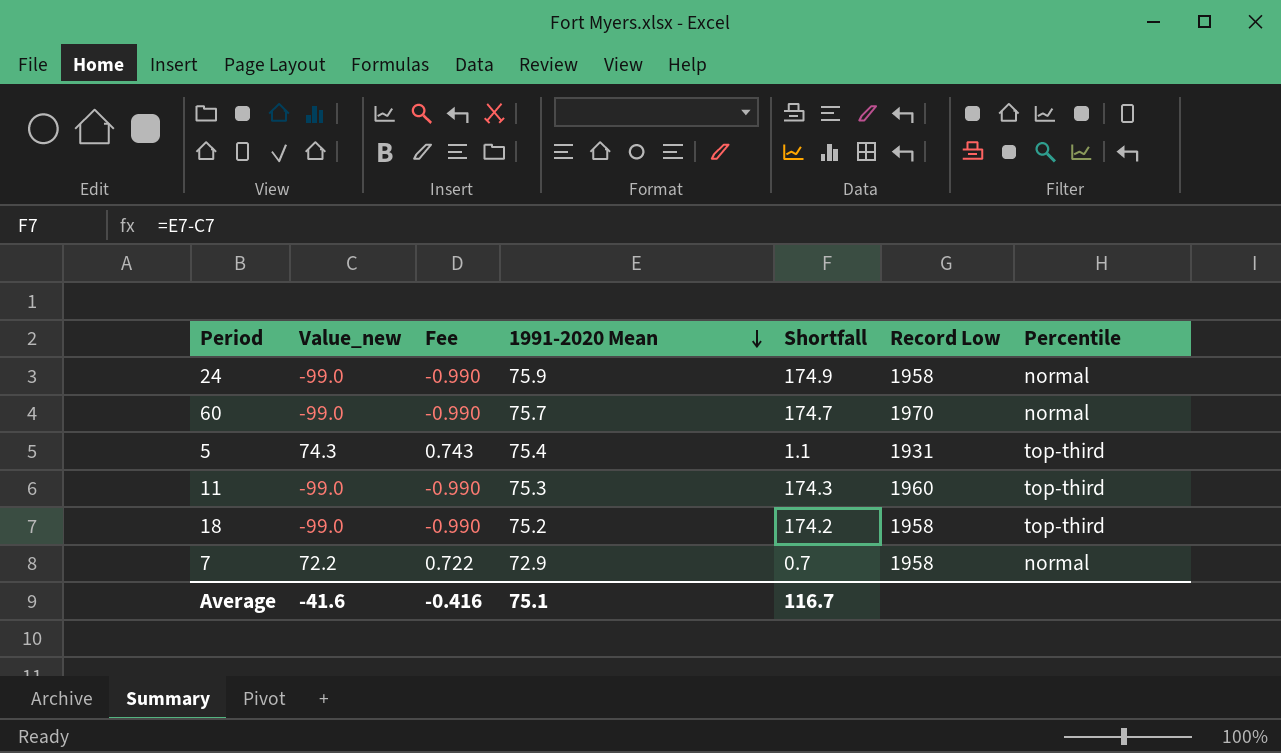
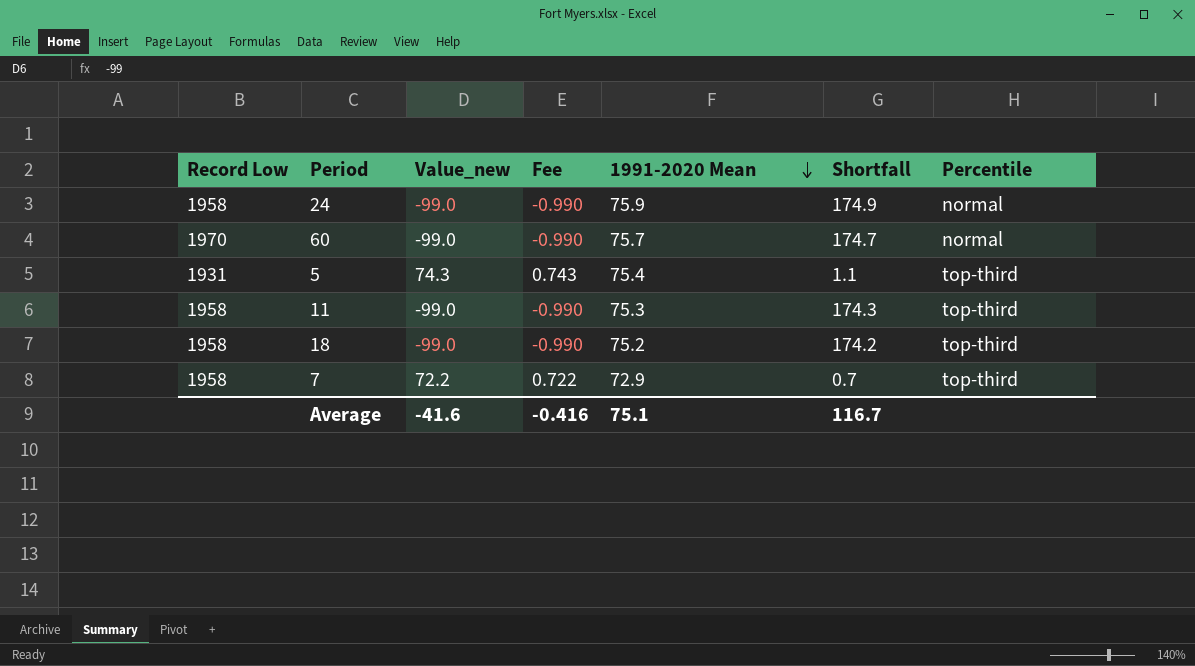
column Record Low | position: 6 -> 1
11 | Record Low: 1960 -> 1958
7 | Percentile: normal -> top-third

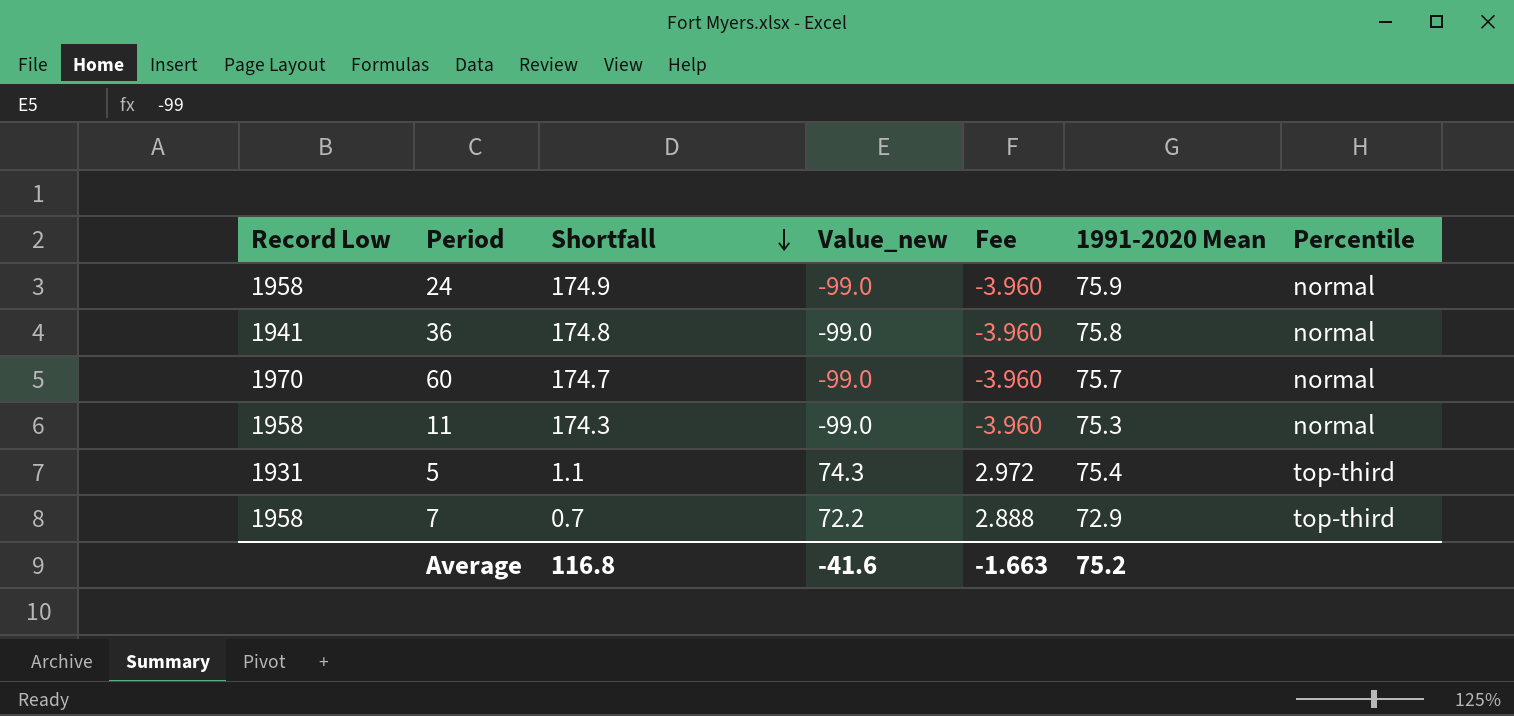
row order: 1991-2020 Mean descending -> Shortfall descending
column Shortfall | position: 6 -> 3
column Fee | formula: [Value_new] * 0.01 -> [Value_new] * 0.04
row 18: 1958 | -99.0 | -0.990 | 75.2 | 174.2 | top-third -> none
row 36: none -> 1941 | 174.8 | -99.0 | -3.960 | 75.8 | normal
11 | Percentile: top-third -> normal
Average | Shortfall: 116.7 -> 116.8
Average | Fee: -0.416 -> -1.663
Average | 1991-2020 Mean: 75.1 -> 75.2

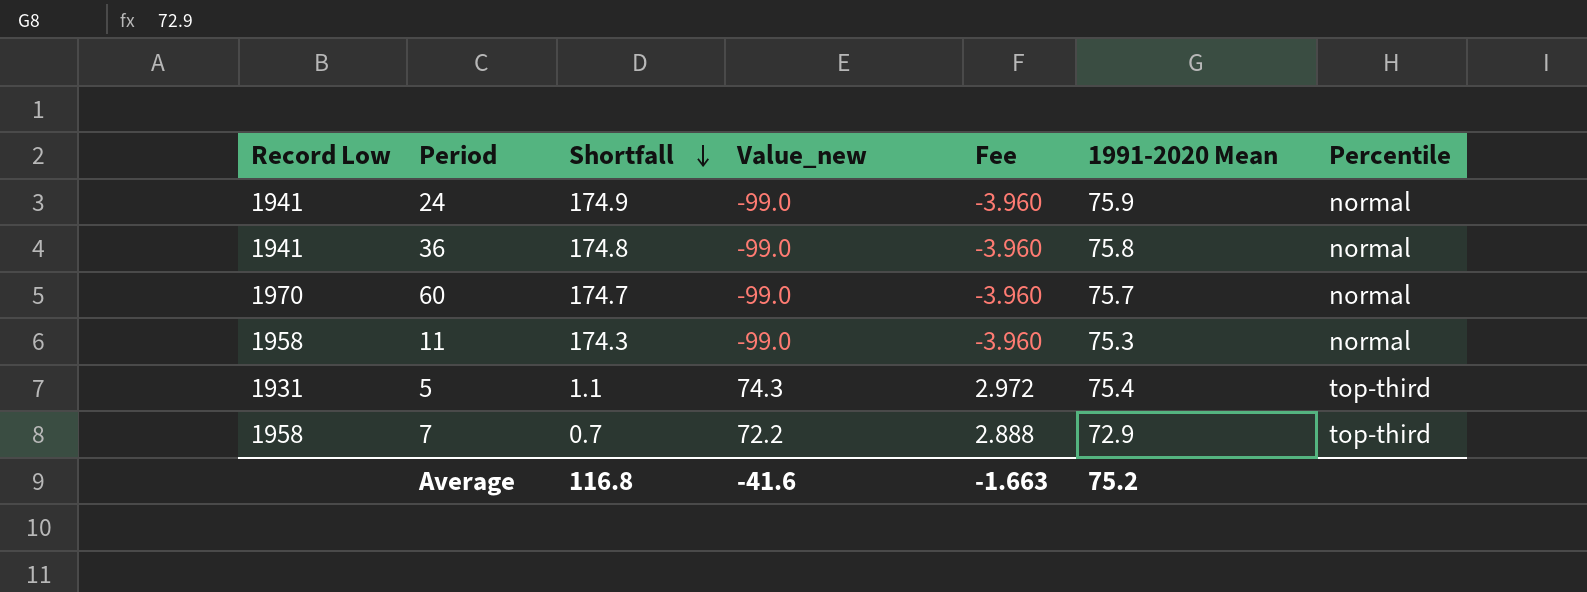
24 | Record Low: 1958 -> 1941

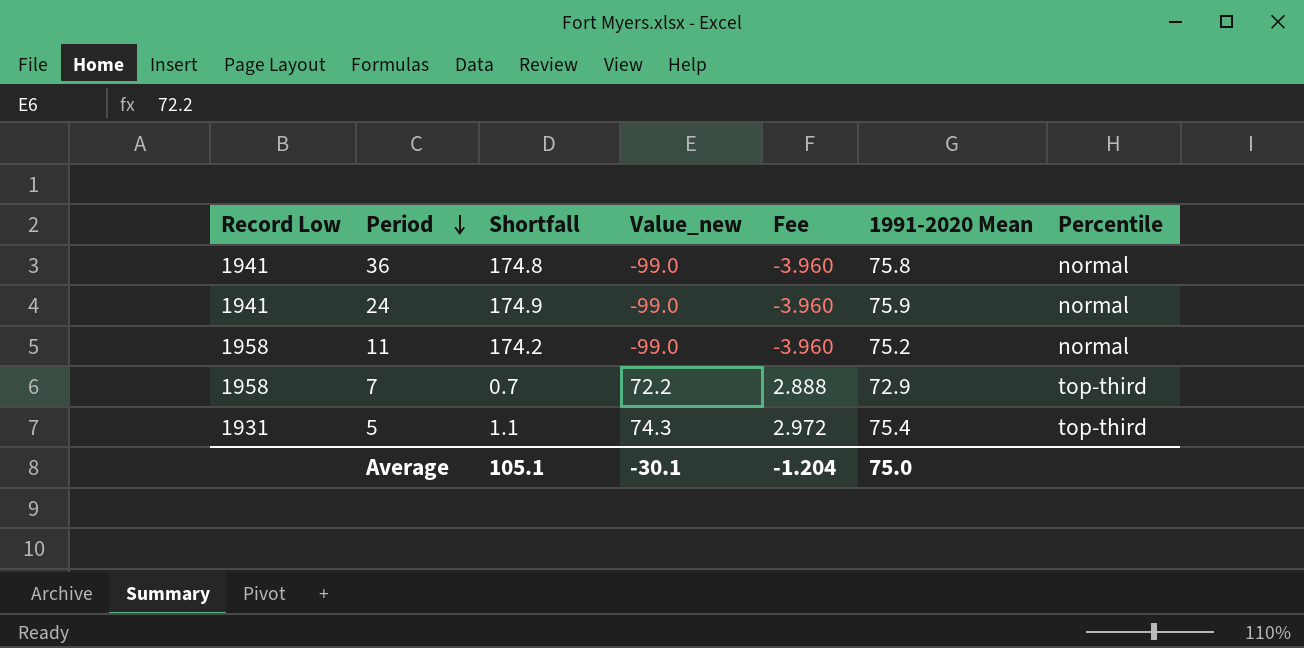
row order: Shortfall descending -> Period descending
row 60: 1970 | 174.7 | -99.0 | -3.960 | 75.7 | normal -> none
11 | Shortfall: 174.3 -> 174.2
11 | 1991-2020 Mean: 75.3 -> 75.2
Average | Shortfall: 116.8 -> 105.1
Average | Value_new: -41.6 -> -30.1
Average | Fee: -1.663 -> -1.204
Average | 1991-2020 Mean: 75.2 -> 75.0

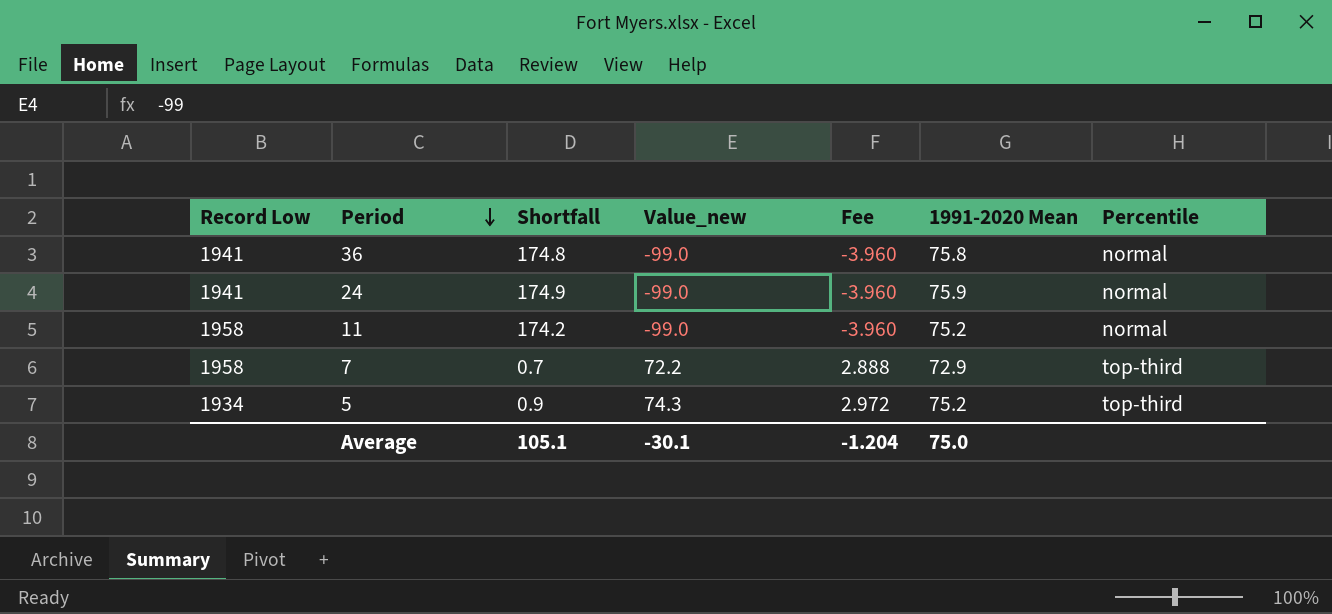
5 | Record Low: 1931 -> 1934
5 | Shortfall: 1.1 -> 0.9
5 | 1991-2020 Mean: 75.4 -> 75.2

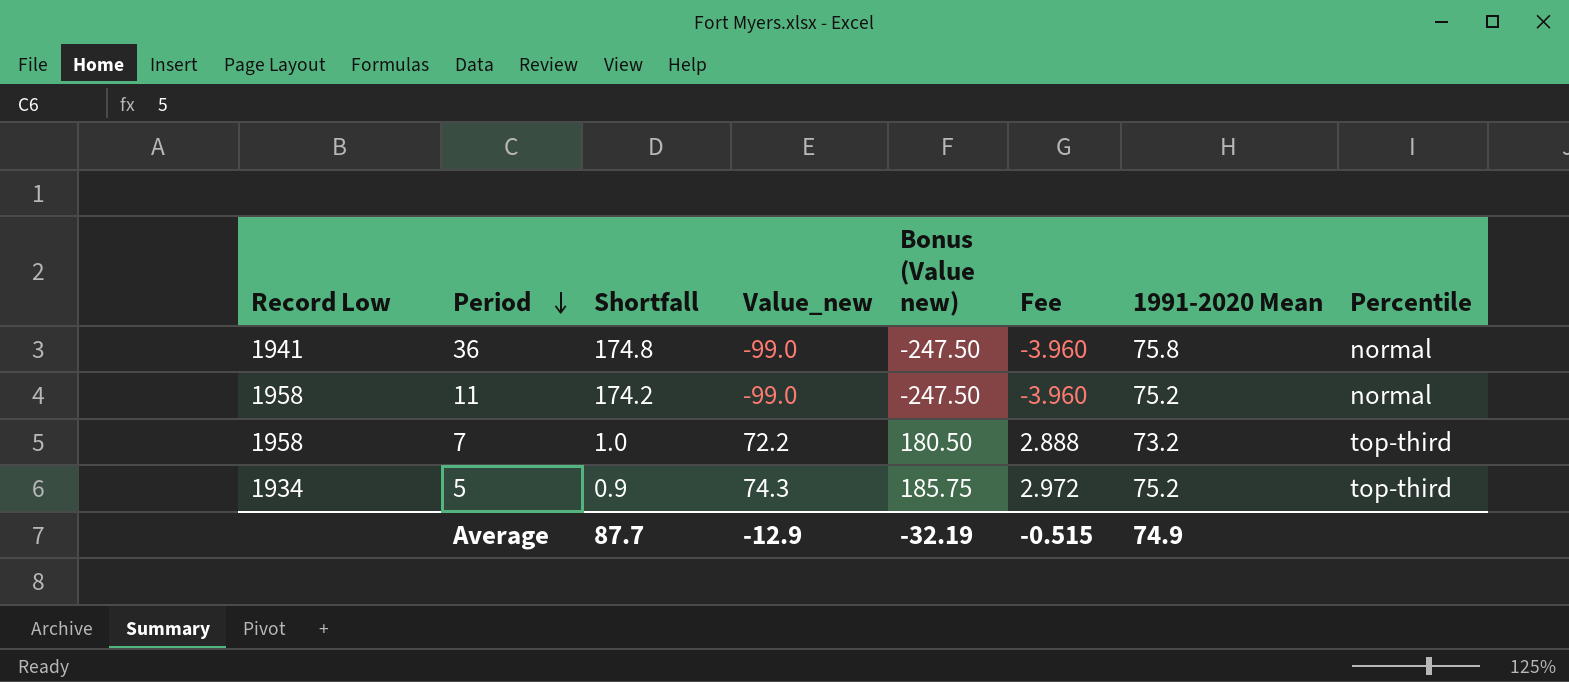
column Bonus (Value new) | formula: none -> [Value_new] * 2.5
row 24: 1941 | 174.9 | -99.0 | -3.960 | 75.9 | normal -> none
7 | Shortfall: 0.7 -> 1.0
7 | 1991-2020 Mean: 72.9 -> 73.2
Average | Shortfall: 105.1 -> 87.7
Average | Value_new: -30.1 -> -12.9
Average | Fee: -1.204 -> -0.515
Average | 1991-2020 Mean: 75.0 -> 74.9

